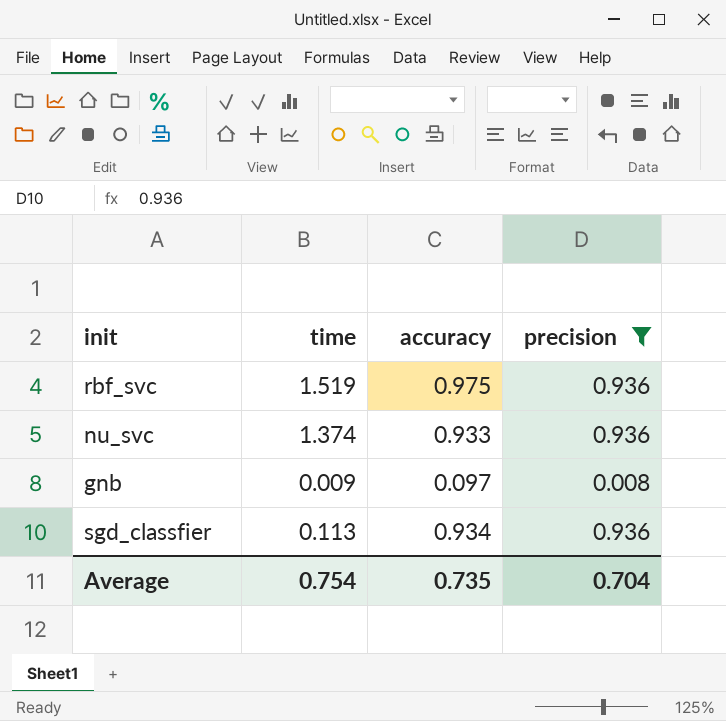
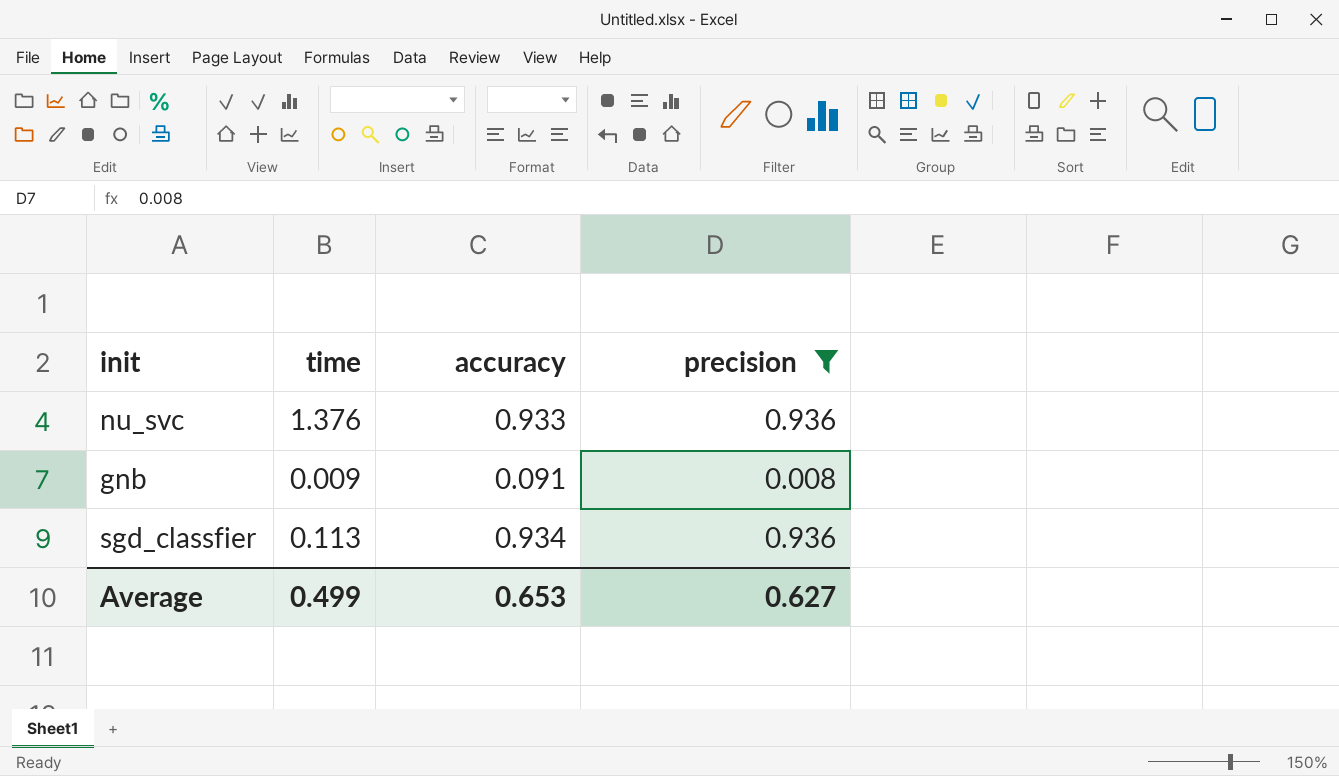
row rbf_svc: 1.519 | 0.975 | 0.936 -> none
nu_svc | time: 1.374 -> 1.376
gnb | accuracy: 0.097 -> 0.091
Average | time: 0.754 -> 0.499
Average | accuracy: 0.735 -> 0.653
Average | precision: 0.704 -> 0.627

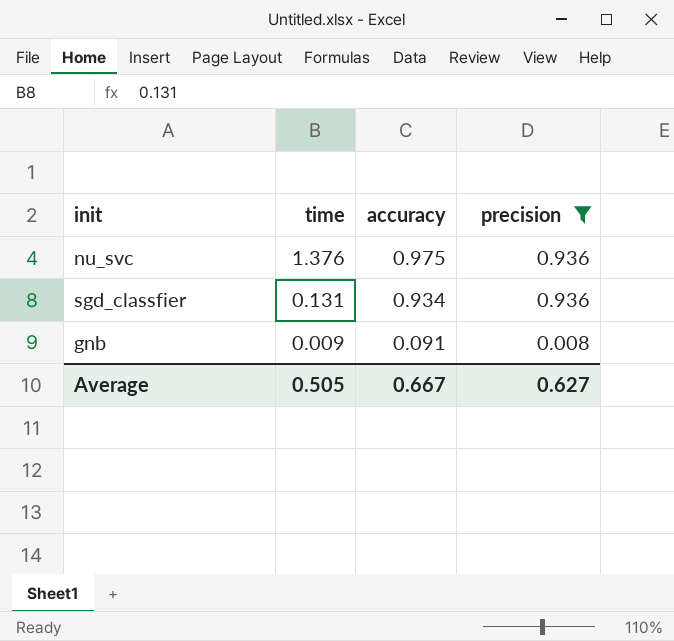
row order: none -> time descending
nu_svc | accuracy: 0.933 -> 0.975
sgd_classfier | time: 0.113 -> 0.131
Average | time: 0.499 -> 0.505
Average | accuracy: 0.653 -> 0.667

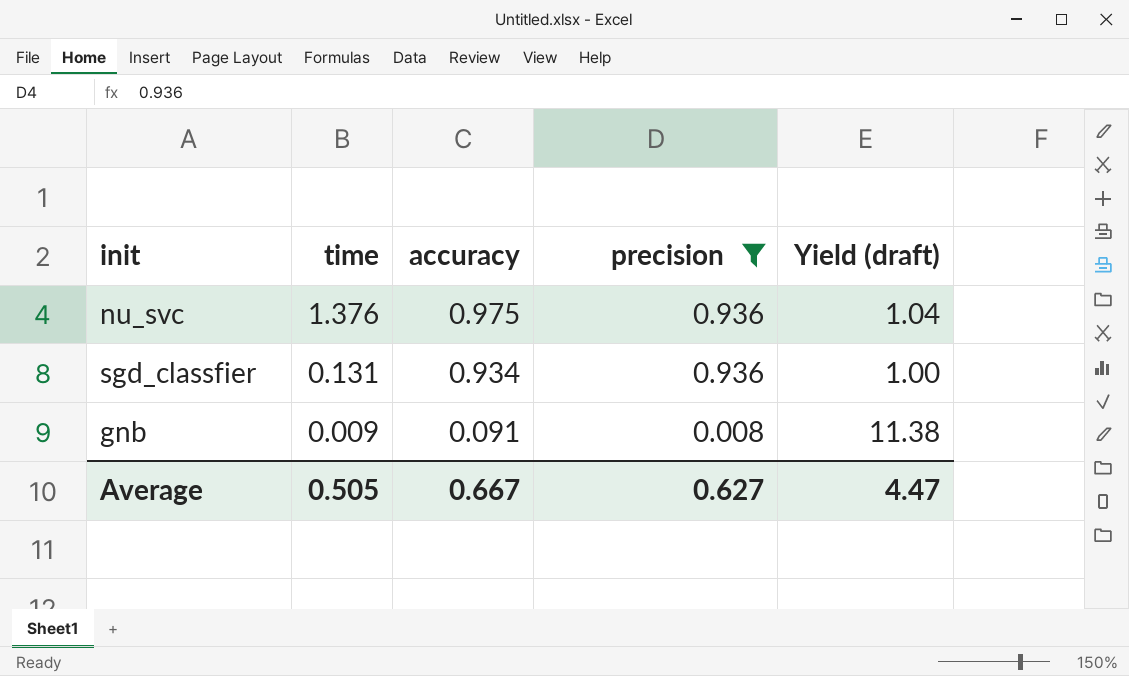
column Yield (draft) | formula: none -> [accuracy] / [precision]

